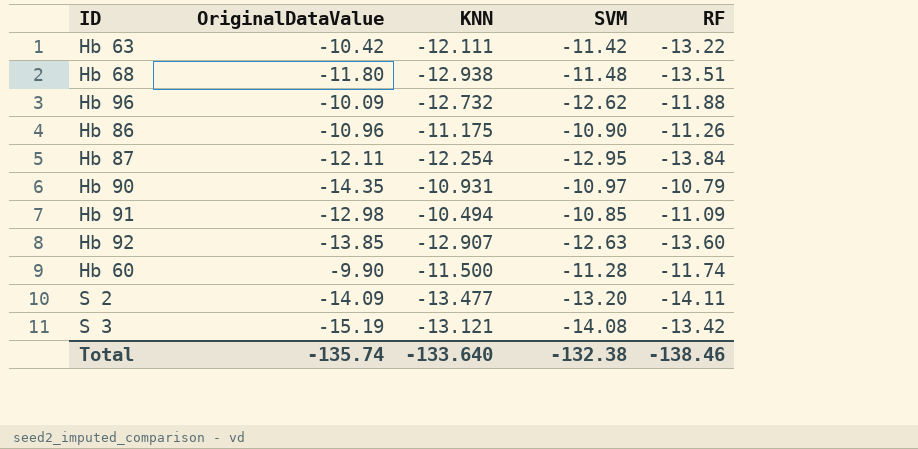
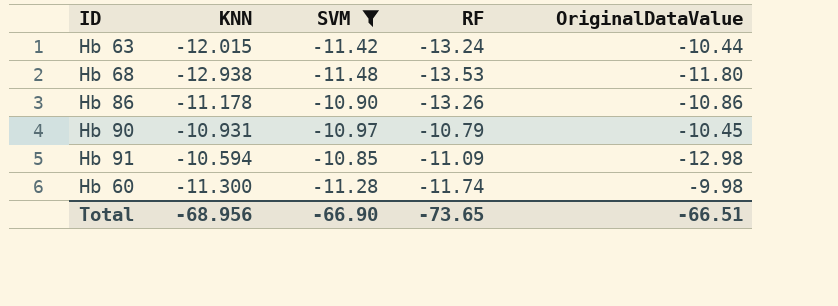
filter: none -> SVM >= -11.48
column OriginalDataValue | position: 2 -> 5
Hb 63 | KNN: -12.111 -> -12.015
Hb 63 | RF: -13.22 -> -13.24
Hb 63 | OriginalDataValue: -10.42 -> -10.44
Hb 68 | RF: -13.51 -> -13.53
Hb 86 | KNN: -11.175 -> -11.178
Hb 86 | RF: -11.26 -> -13.26
Hb 86 | OriginalDataValue: -10.96 -> -10.86
Hb 90 | OriginalDataValue: -14.35 -> -10.45
Hb 91 | KNN: -10.494 -> -10.594
Hb 60 | KNN: -11.500 -> -11.300
Hb 60 | OriginalDataValue: -9.90 -> -9.98
Total | KNN: -133.640 -> -68.956
Total | SVM: -132.38 -> -66.90
Total | RF: -138.46 -> -73.65
Total | OriginalDataValue: -135.74 -> -66.51

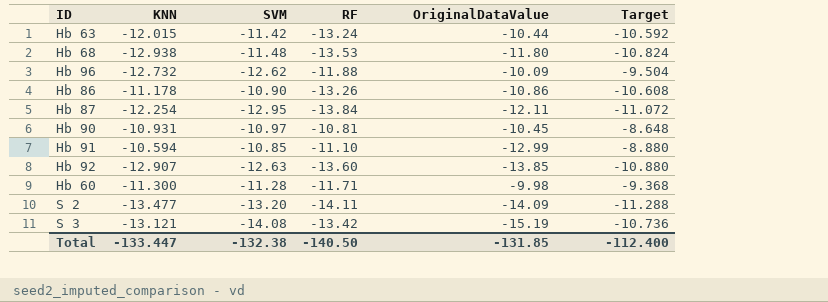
filter: SVM >= -11.48 -> none
column Target | formula: none -> [RF] * 0.8
Hb 90 | RF: -10.79 -> -10.81
Hb 91 | RF: -11.09 -> -11.10
Hb 91 | OriginalDataValue: -12.98 -> -12.99
Hb 60 | RF: -11.74 -> -11.71
Total | KNN: -68.956 -> -133.447
Total | SVM: -66.90 -> -132.38
Total | RF: -73.65 -> -140.50
Total | OriginalDataValue: -66.51 -> -131.85

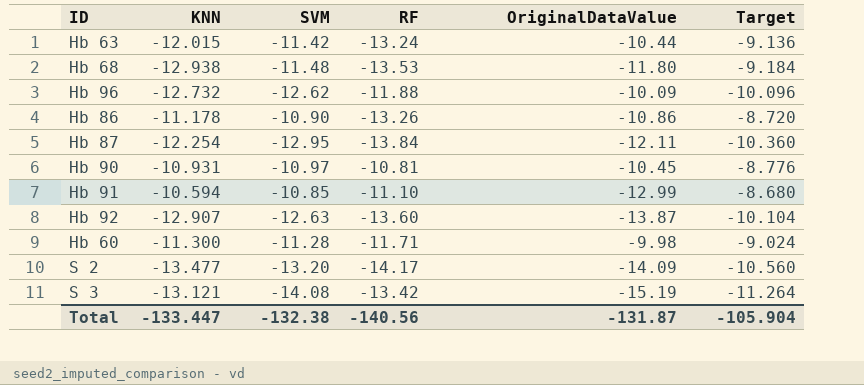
column Target | formula: [RF] * 0.8 -> [SVM] * 0.8
Hb 92 | OriginalDataValue: -13.85 -> -13.87
S 2 | RF: -14.11 -> -14.17
Total | RF: -140.50 -> -140.56
Total | OriginalDataValue: -131.85 -> -131.87
Total | Target: -112.400 -> -105.904

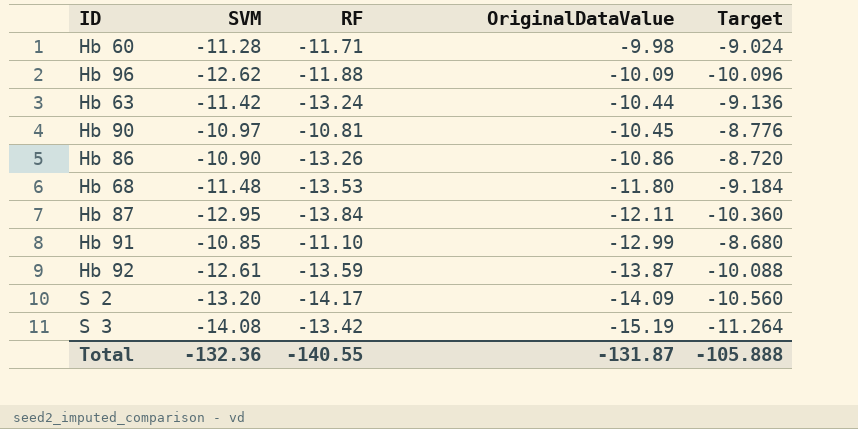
row order: none -> OriginalDataValue descending
column KNN | position: 2 -> none
Hb 92 | SVM: -12.63 -> -12.61
Hb 92 | RF: -13.60 -> -13.59
Hb 92 | Target: -10.104 -> -10.088
Total | SVM: -132.38 -> -132.36
Total | RF: -140.56 -> -140.55
Total | Target: -105.904 -> -105.888

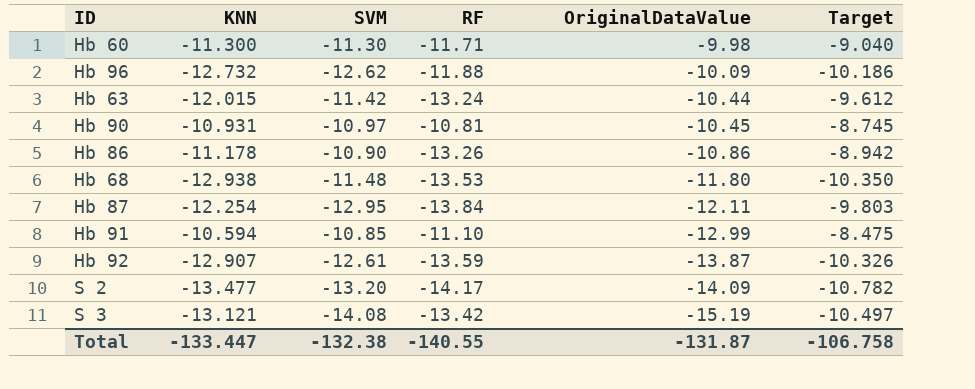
column KNN | position: none -> 2
column Target | formula: [SVM] * 0.8 -> [KNN] * 0.8
Hb 60 | SVM: -11.28 -> -11.30
Total | SVM: -132.36 -> -132.38
Total | Target: -105.888 -> -106.758

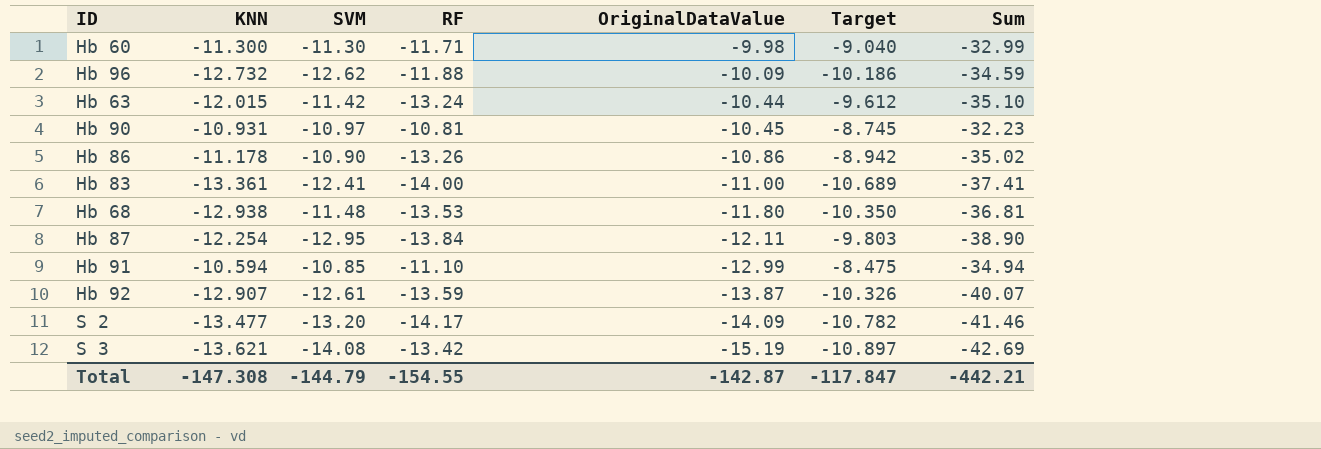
column Sum | formula: none -> [SVM] + [RF] + [OriginalDataValue]
row Hb 83: none -> -13.361 | -12.41 | -14.00 | -11.00 | -10.689 | -37.41
S 3 | KNN: -13.121 -> -13.621
S 3 | Target: -10.497 -> -10.897
Total | KNN: -133.447 -> -147.308
Total | SVM: -132.38 -> -144.79
Total | RF: -140.55 -> -154.55
Total | OriginalDataValue: -131.87 -> -142.87
Total | Target: -106.758 -> -117.847

